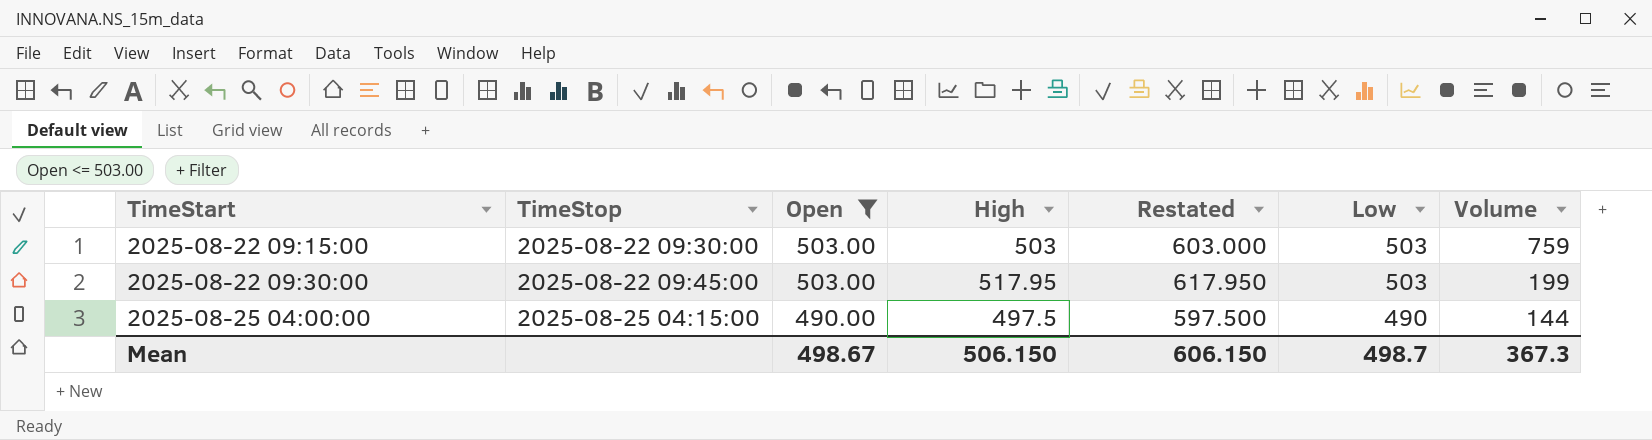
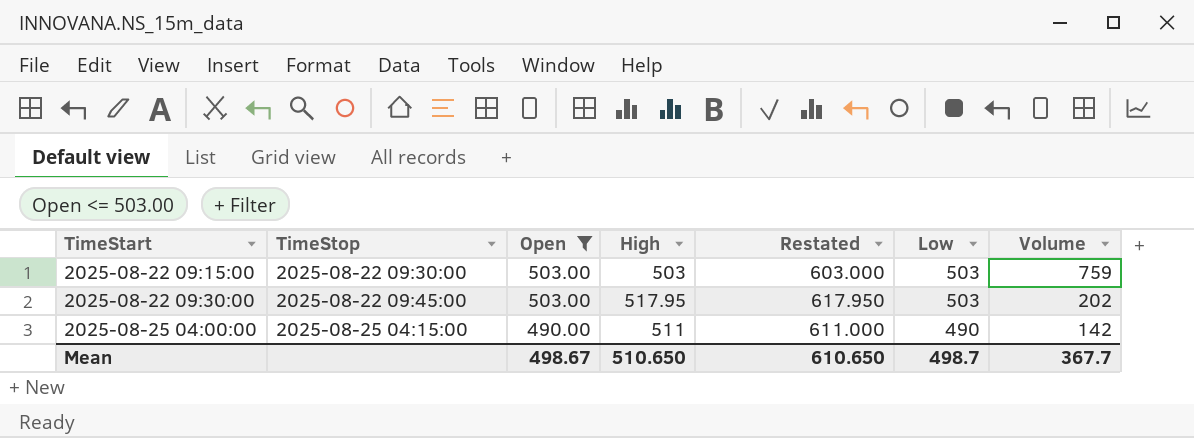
2025-08-22 09:30:00 | Volume: 199 -> 202
2025-08-25 04:00:00 | High: 497.5 -> 511
2025-08-25 04:00:00 | Restated: 597.500 -> 611.000
2025-08-25 04:00:00 | Volume: 144 -> 142
Mean | High: 506.150 -> 510.650
Mean | Restated: 606.150 -> 610.650
Mean | Volume: 367.3 -> 367.7

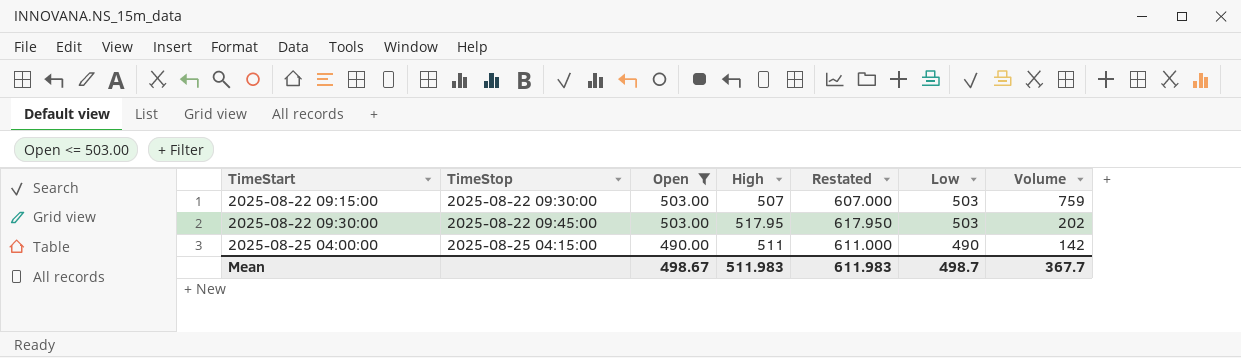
2025-08-22 09:15:00 | High: 503 -> 507
2025-08-22 09:15:00 | Restated: 603.000 -> 607.000
Mean | High: 510.650 -> 511.983
Mean | Restated: 610.650 -> 611.983

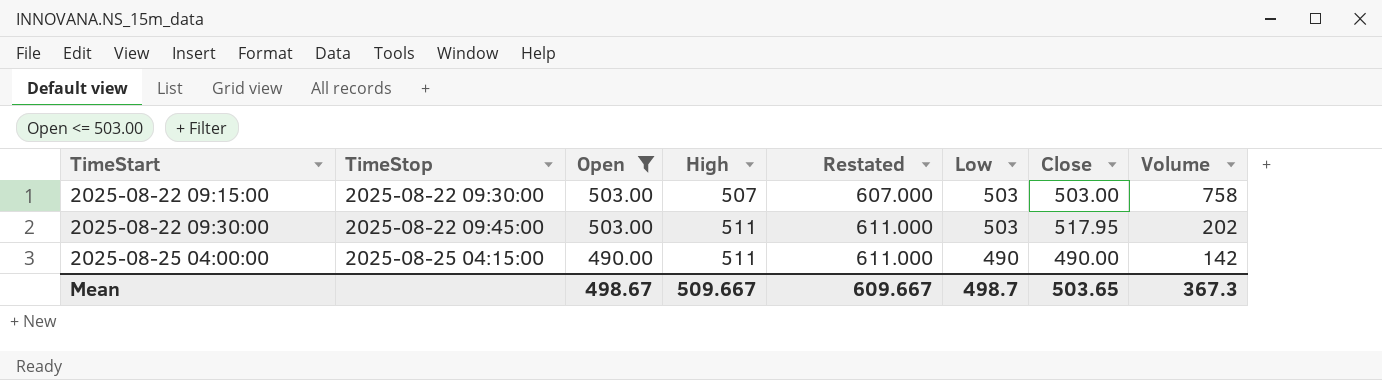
column Close | position: none -> 7
2025-08-22 09:15:00 | Volume: 759 -> 758
2025-08-22 09:30:00 | High: 517.95 -> 511
2025-08-22 09:30:00 | Restated: 617.950 -> 611.000
Mean | High: 511.983 -> 509.667
Mean | Restated: 611.983 -> 609.667
Mean | Volume: 367.7 -> 367.3

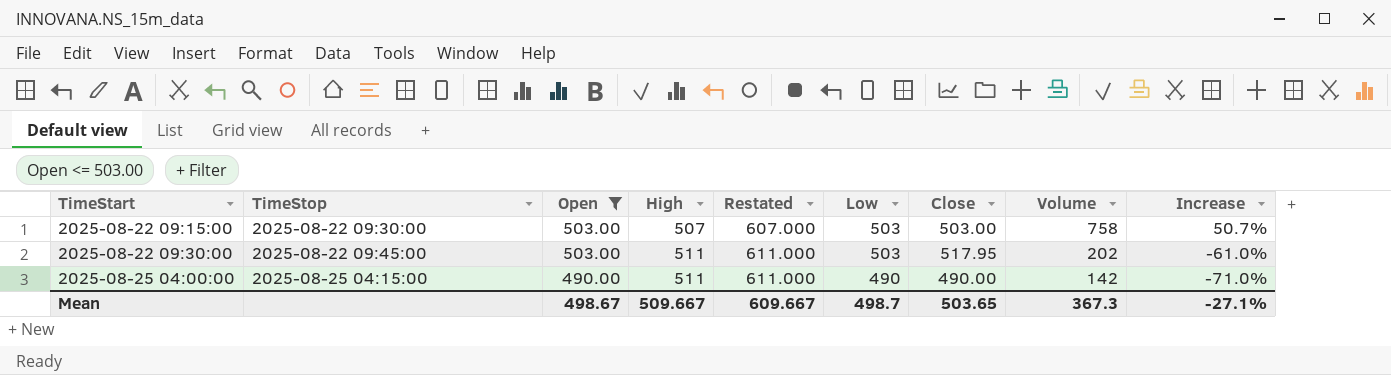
column Increase | formula: none -> ([Volume] - [Close]) / [Close]

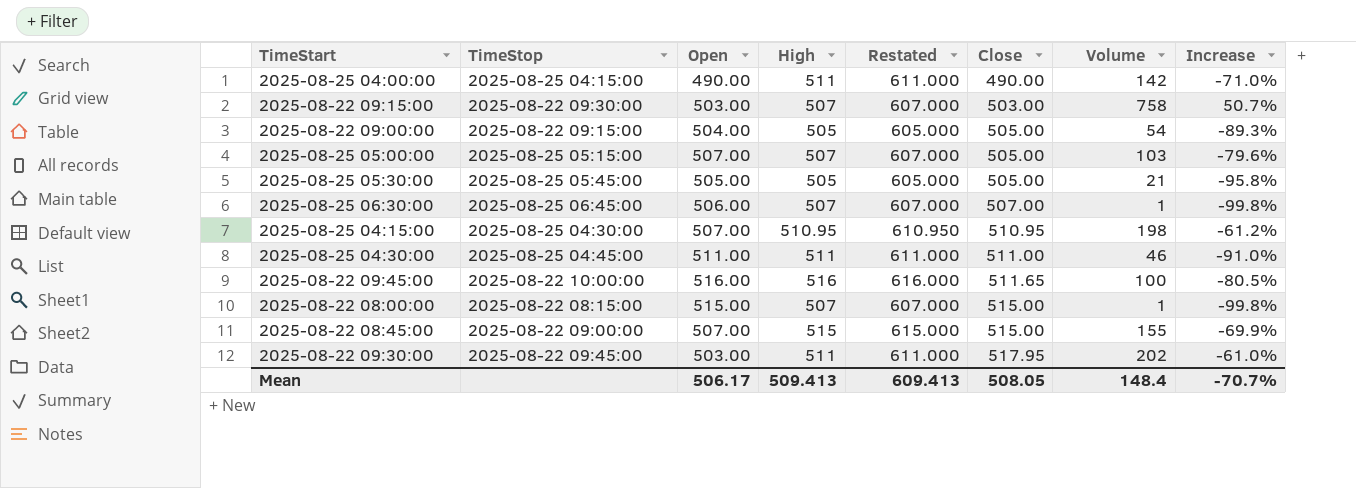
filter: Open <= 503.00 -> none
row order: TimeStart ascending -> Close ascending
column Low | position: 6 -> none
Mean | Open: 498.67 -> 506.17
Mean | High: 509.667 -> 509.413
Mean | Restated: 609.667 -> 609.413
Mean | Close: 503.65 -> 508.05
Mean | Volume: 367.3 -> 148.4
Mean | Increase: -27.1% -> -70.7%

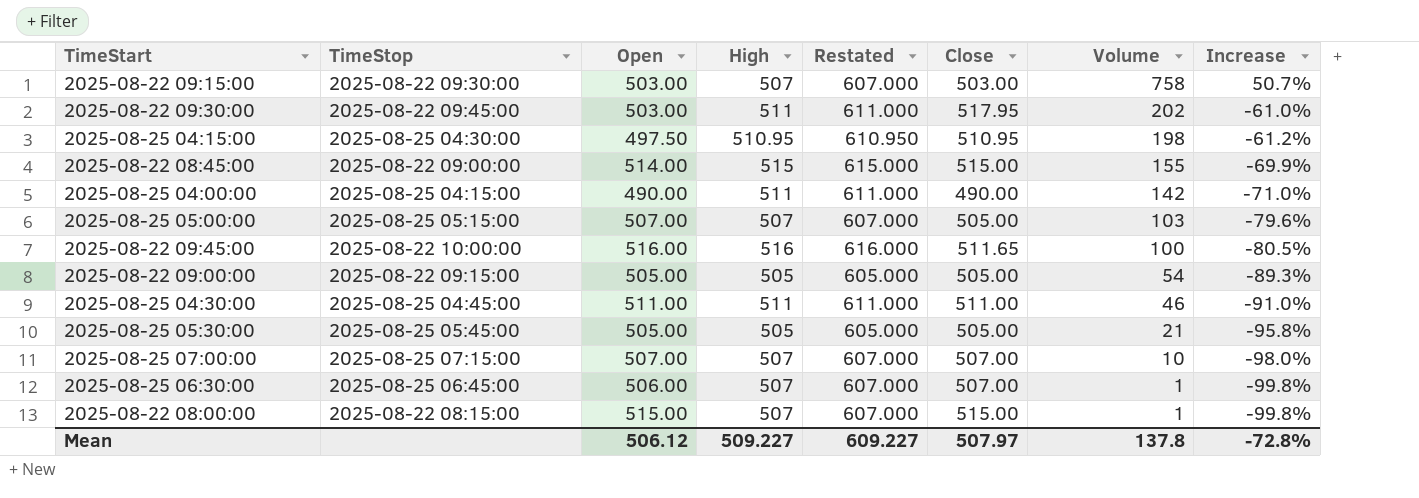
row order: Close ascending -> Volume descending
2025-08-25 04:15:00 | Open: 507.00 -> 497.50
2025-08-22 08:45:00 | Open: 507.00 -> 514.00
2025-08-22 09:00:00 | Open: 504.00 -> 505.00
row 2025-08-25 07:00:00: none -> 2025-08-25 07:15:00 | 507.00 | 507 | 607.000 | 507.00 | 10 | -98.0%
Mean | Open: 506.17 -> 506.12
Mean | High: 509.413 -> 509.227
Mean | Restated: 609.413 -> 609.227
Mean | Close: 508.05 -> 507.97
Mean | Volume: 148.4 -> 137.8
Mean | Increase: -70.7% -> -72.8%

